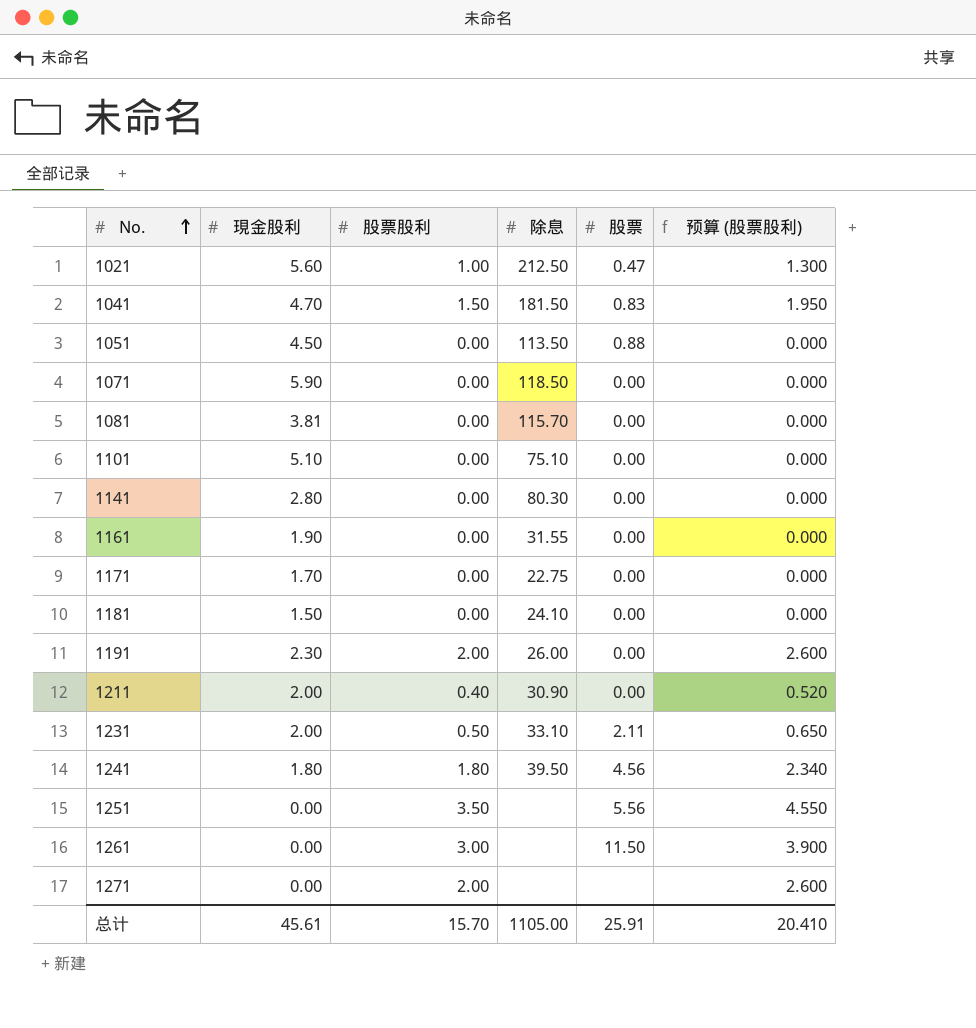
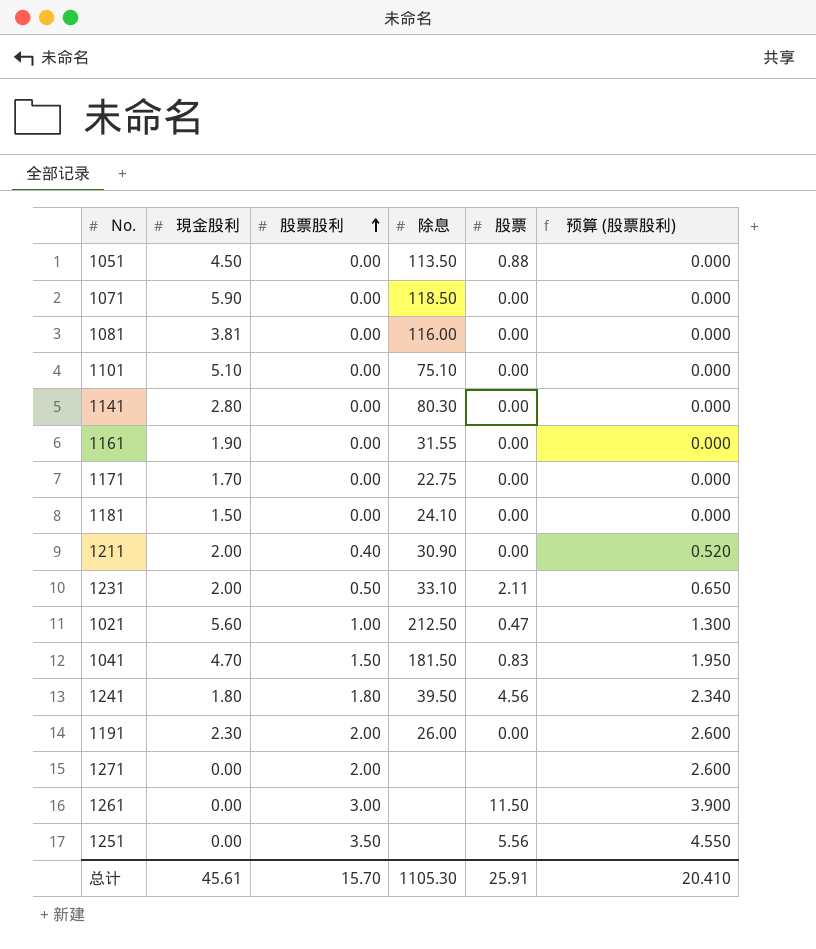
row order: No. ascending -> 股票股利 ascending
1081 | 除息: 115.70 -> 116.00
总计 | 除息: 1105.00 -> 1105.30

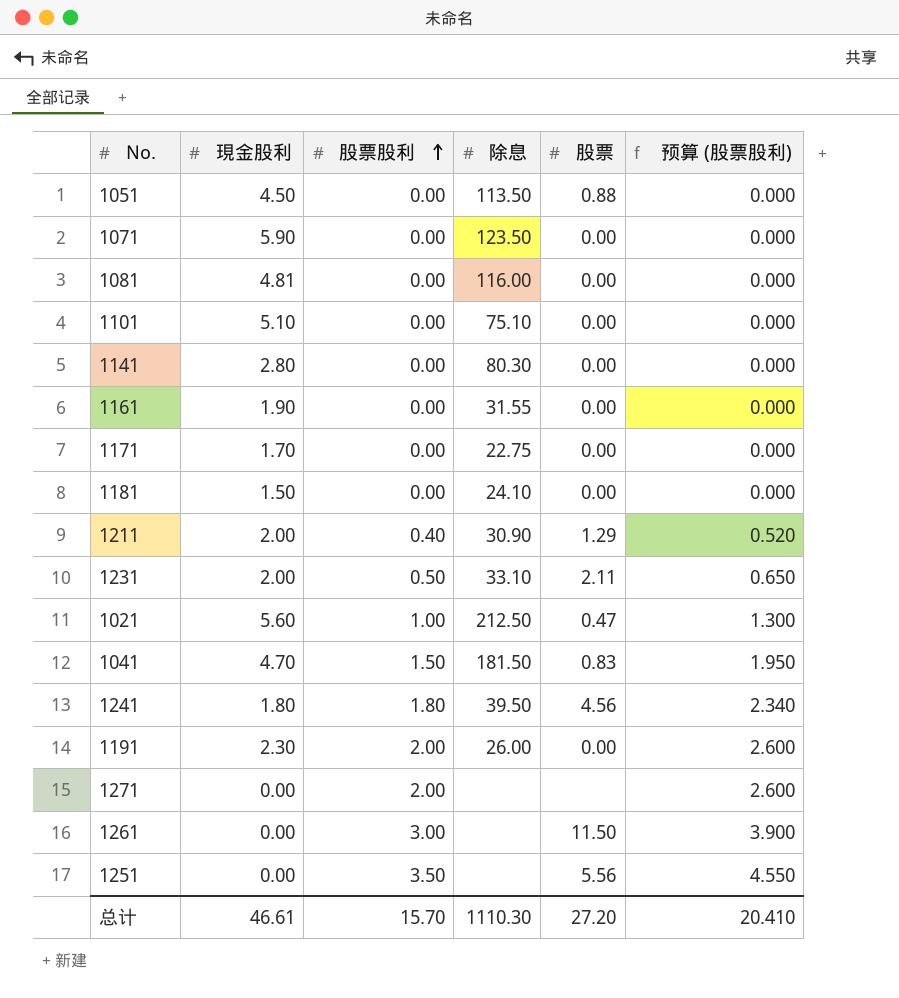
1071 | 除息: 118.50 -> 123.50
1081 | 現金股利: 3.81 -> 4.81
1211 | 股票: 0.00 -> 1.29
总计 | 現金股利: 45.61 -> 46.61
总计 | 除息: 1105.30 -> 1110.30
总计 | 股票: 25.91 -> 27.20

